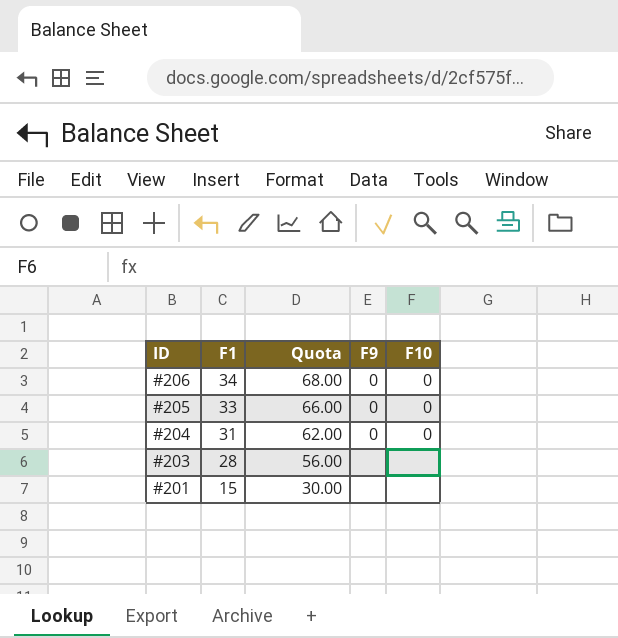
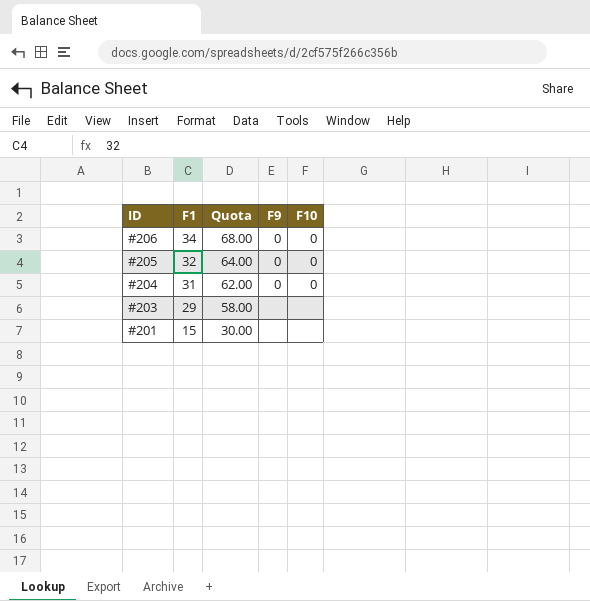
#205 | F1: 33 -> 32
#205 | Quota: 66.00 -> 64.00
#203 | F1: 28 -> 29
#203 | Quota: 56.00 -> 58.00

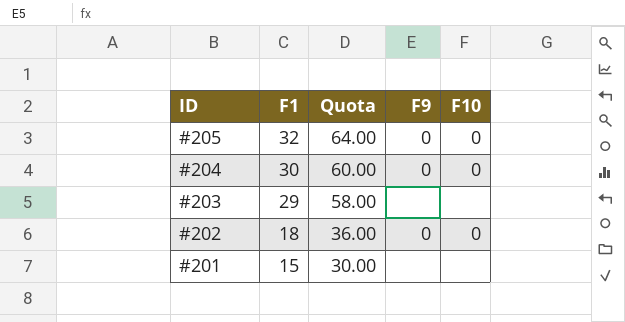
row #206: 34 | 68.00 | 0 | 0 -> none
#204 | F1: 31 -> 30
#204 | Quota: 62.00 -> 60.00
row #202: none -> 18 | 36.00 | 0 | 0

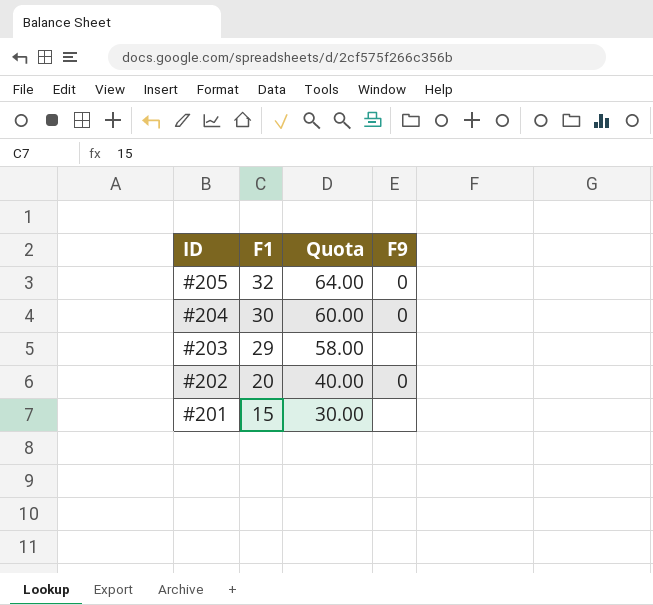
column F10 | position: 5 -> none
#202 | F1: 18 -> 20
#202 | Quota: 36.00 -> 40.00

